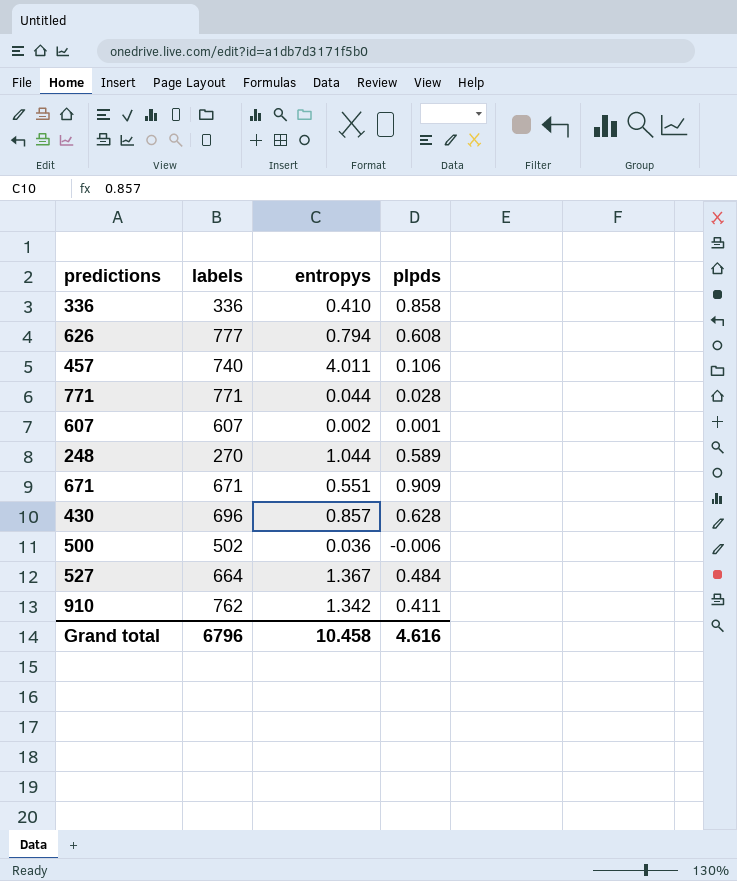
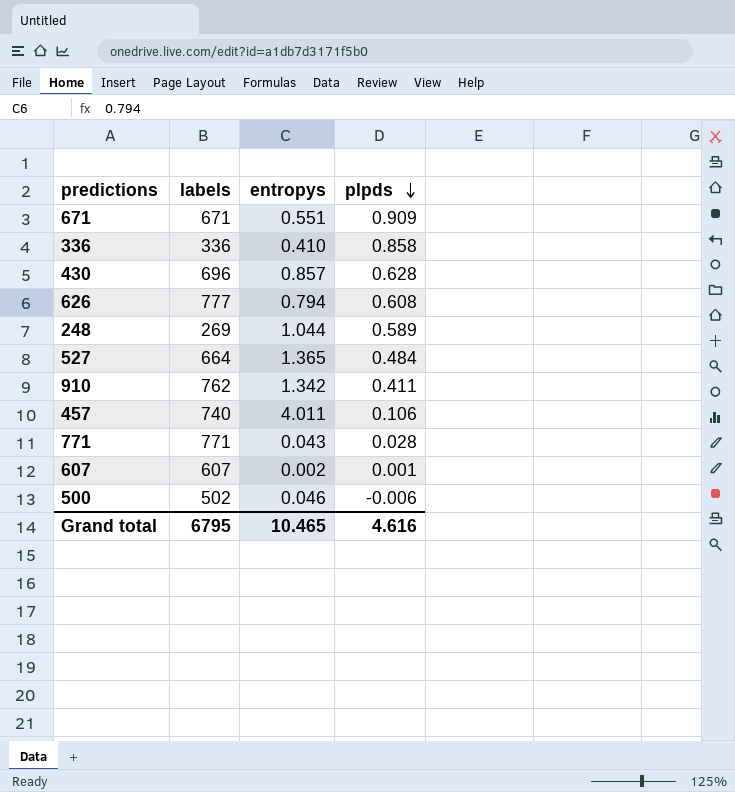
row order: none -> plpds descending
248 | labels: 270 -> 269
527 | entropys: 1.367 -> 1.365
771 | entropys: 0.044 -> 0.043
500 | entropys: 0.036 -> 0.046
Grand total | labels: 6796 -> 6795
Grand total | entropys: 10.458 -> 10.465

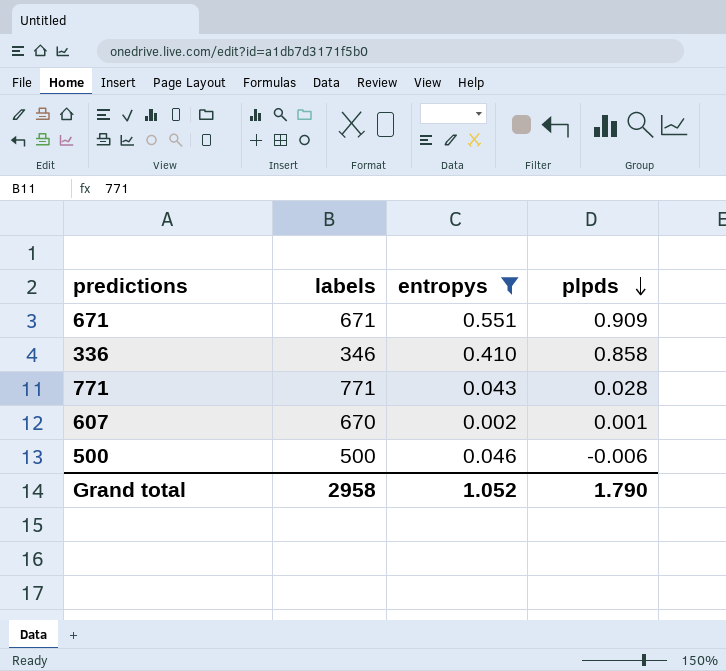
filter: none -> entropys <= 0.551
336 | labels: 336 -> 346
607 | labels: 607 -> 670
500 | labels: 502 -> 500
Grand total | labels: 6795 -> 2958
Grand total | entropys: 10.465 -> 1.052
Grand total | plpds: 4.616 -> 1.790

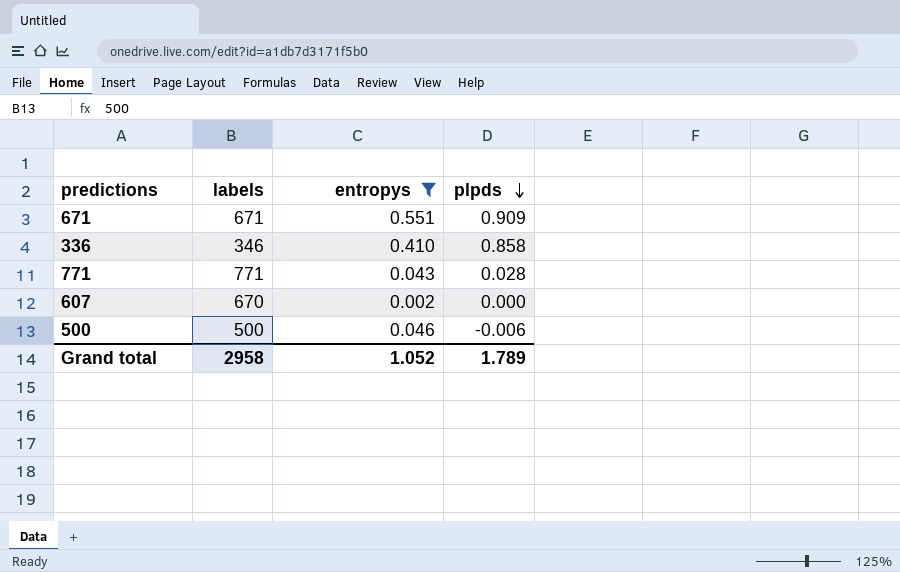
607 | plpds: 0.001 -> 0.000
Grand total | plpds: 1.790 -> 1.789

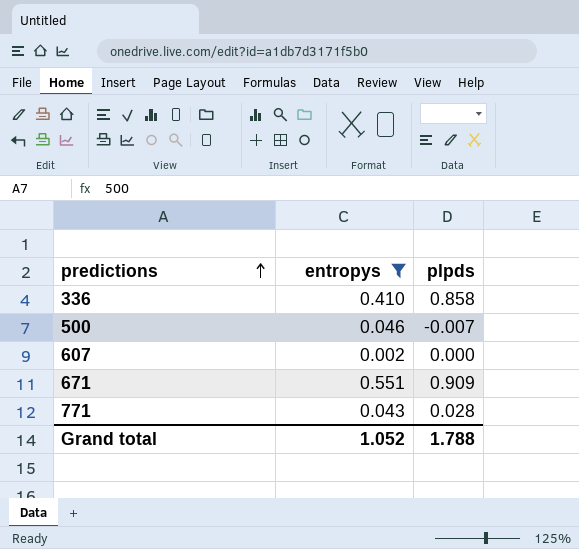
row order: plpds descending -> predictions ascending
column labels | position: 2 -> none
500 | plpds: -0.006 -> -0.007
Grand total | plpds: 1.789 -> 1.788

